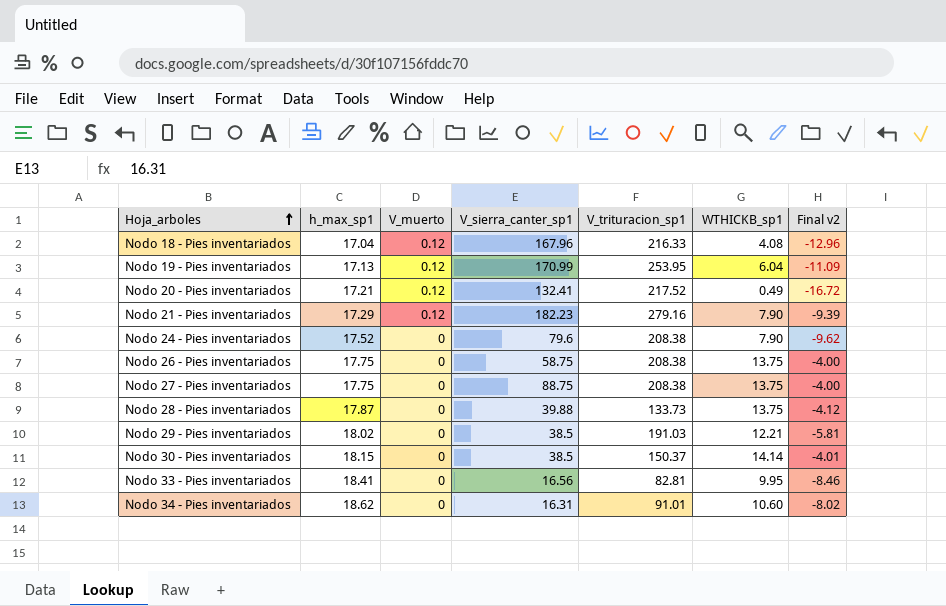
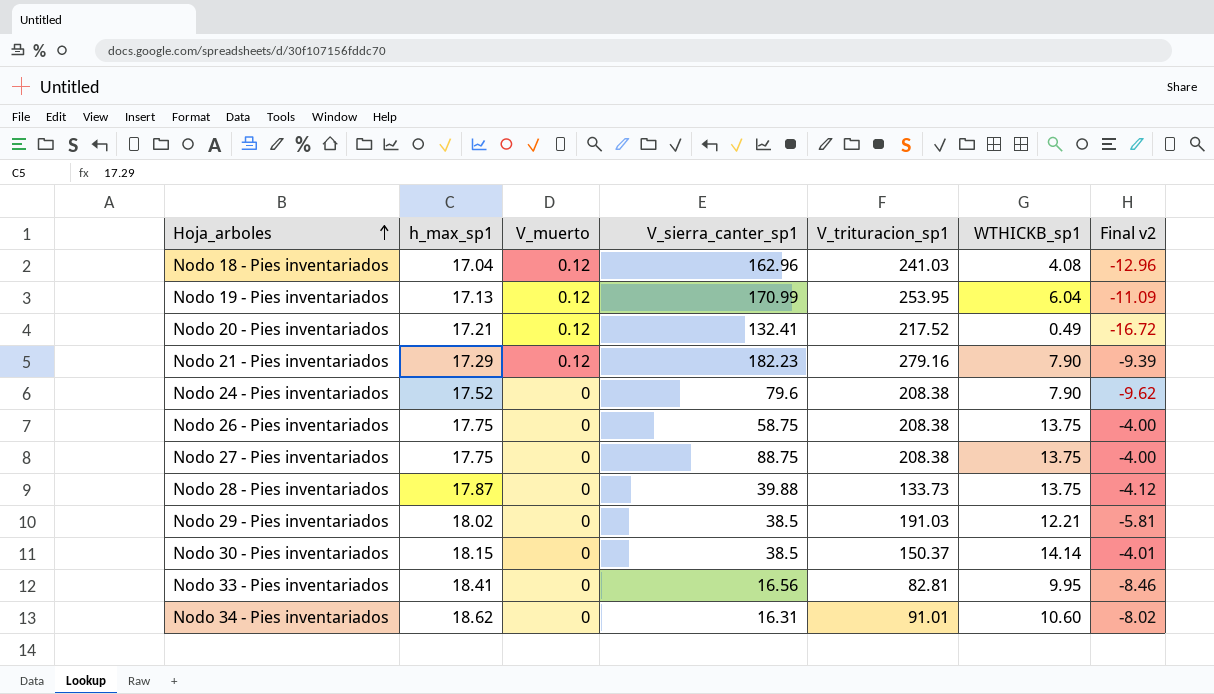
Nodo 18 - Pies inventariados | V_sierra_canter_sp1: 167.96 -> 162.96
Nodo 18 - Pies inventariados | V_trituracion_sp1: 216.33 -> 241.03

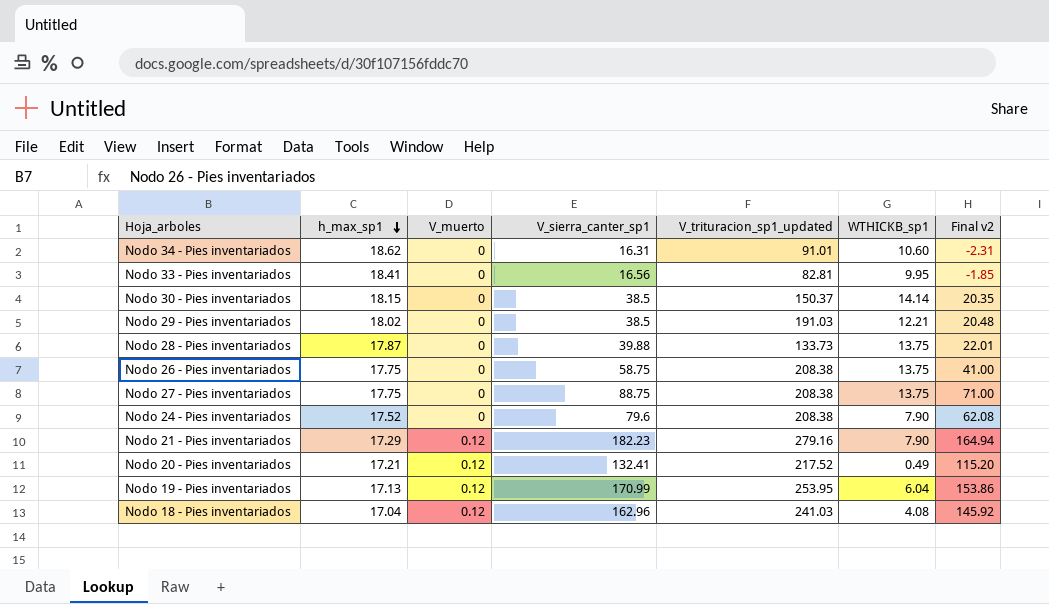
row order: Hoja_arboles ascending -> h_max_sp1 descending
column name: V_trituracion_sp1 -> V_trituracion_sp1_updated
column Final v2 | formula: [WTHICKB_sp1] - [h_max_sp1] -> [V_sierra_canter_sp1] - [h_max_sp1]

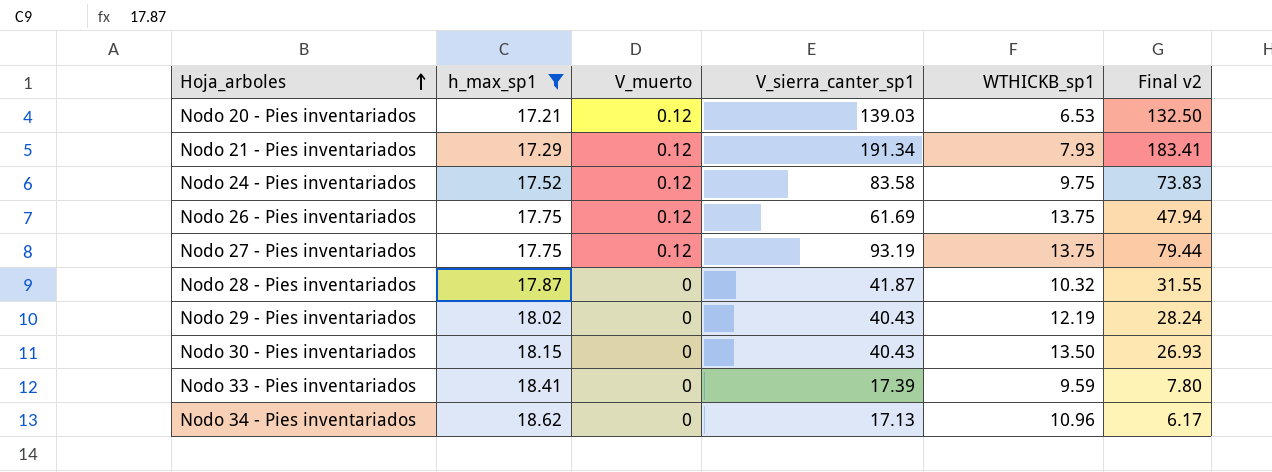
filter: none -> h_max_sp1 >= 17.21
row order: h_max_sp1 descending -> Hoja_arboles ascending
column V_trituracion_sp1_updated | position: 5 -> none
column Final v2 | formula: [V_sierra_canter_sp1] - [h_max_sp1] -> [V_sierra_canter_sp1] - [WTHICKB_sp1]
Nodo 20 - Pies inventariados | V_sierra_canter_sp1: 132.41 -> 139.03
Nodo 20 - Pies inventariados | WTHICKB_sp1: 0.49 -> 6.53
Nodo 21 - Pies inventariados | V_sierra_canter_sp1: 182.23 -> 191.34
Nodo 21 - Pies inventariados | WTHICKB_sp1: 7.90 -> 7.93
Nodo 24 - Pies inventariados | V_muerto: 0 -> 0.12
Nodo 24 - Pies inventariados | V_sierra_canter_sp1: 79.6 -> 83.58
Nodo 24 - Pies inventariados | WTHICKB_sp1: 7.90 -> 9.75
Nodo 26 - Pies inventariados | V_muerto: 0 -> 0.12
Nodo 26 - Pies inventariados | V_sierra_canter_sp1: 58.75 -> 61.69
Nodo 27 - Pies inventariados | V_muerto: 0 -> 0.12
Nodo 27 - Pies inventariados | V_sierra_canter_sp1: 88.75 -> 93.19
Nodo 28 - Pies inventariados | V_sierra_canter_sp1: 39.88 -> 41.87
Nodo 28 - Pies inventariados | WTHICKB_sp1: 13.75 -> 10.32
Nodo 29 - Pies inventariados | V_sierra_canter_sp1: 38.5 -> 40.43
Nodo 29 - Pies inventariados | WTHICKB_sp1: 12.21 -> 12.19
Nodo 30 - Pies inventariados | V_sierra_canter_sp1: 38.5 -> 40.43
Nodo 30 - Pies inventariados | WTHICKB_sp1: 14.14 -> 13.50
Nodo 33 - Pies inventariados | V_sierra_canter_sp1: 16.56 -> 17.39
Nodo 33 - Pies inventariados | WTHICKB_sp1: 9.95 -> 9.59
Nodo 34 - Pies inventariados | V_sierra_canter_sp1: 16.31 -> 17.13
Nodo 34 - Pies inventariados | WTHICKB_sp1: 10.60 -> 10.96

